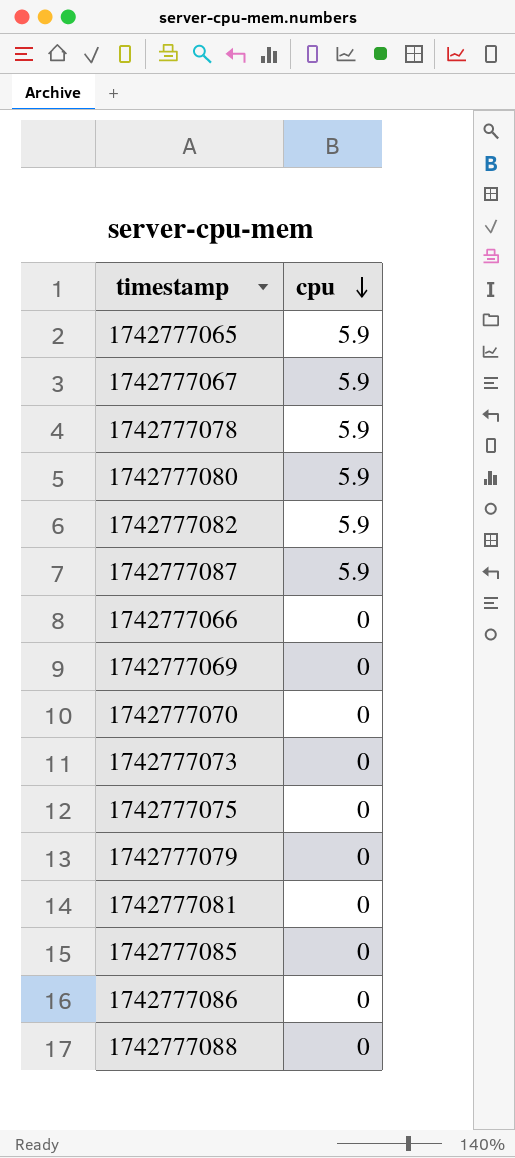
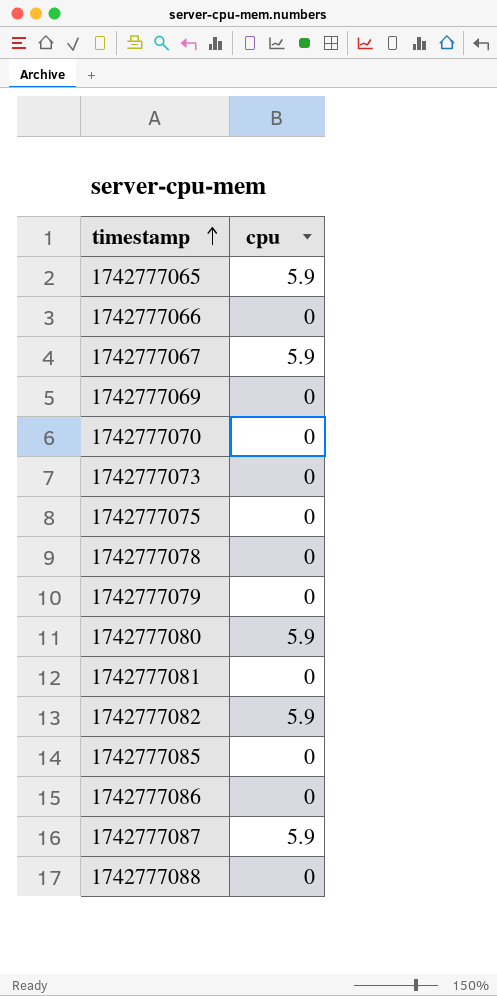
row order: cpu descending -> timestamp ascending
1742777078 | cpu: 5.9 -> 0

